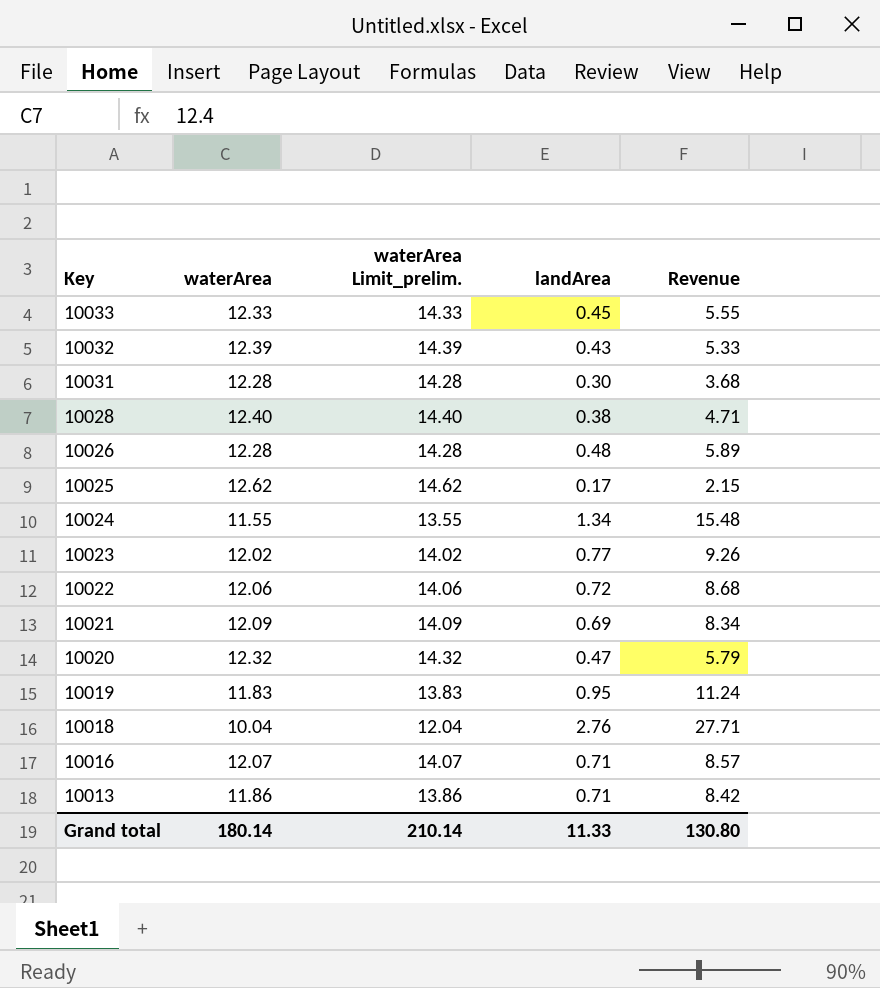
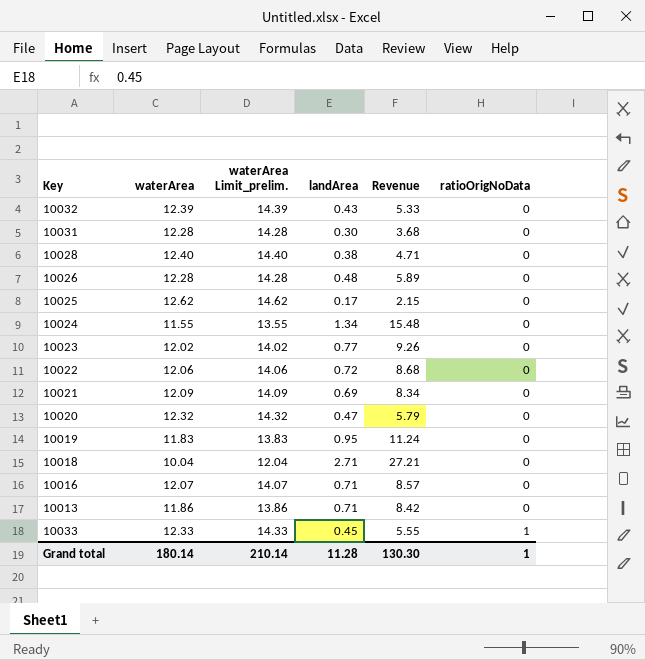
row order: Key descending -> ratioOrigNoData ascending
column ratioOrigNoData | position: none -> 6
10018 | landArea: 2.76 -> 2.71
10018 | Revenue: 27.71 -> 27.21
Grand total | landArea: 11.33 -> 11.28
Grand total | Revenue: 130.80 -> 130.30

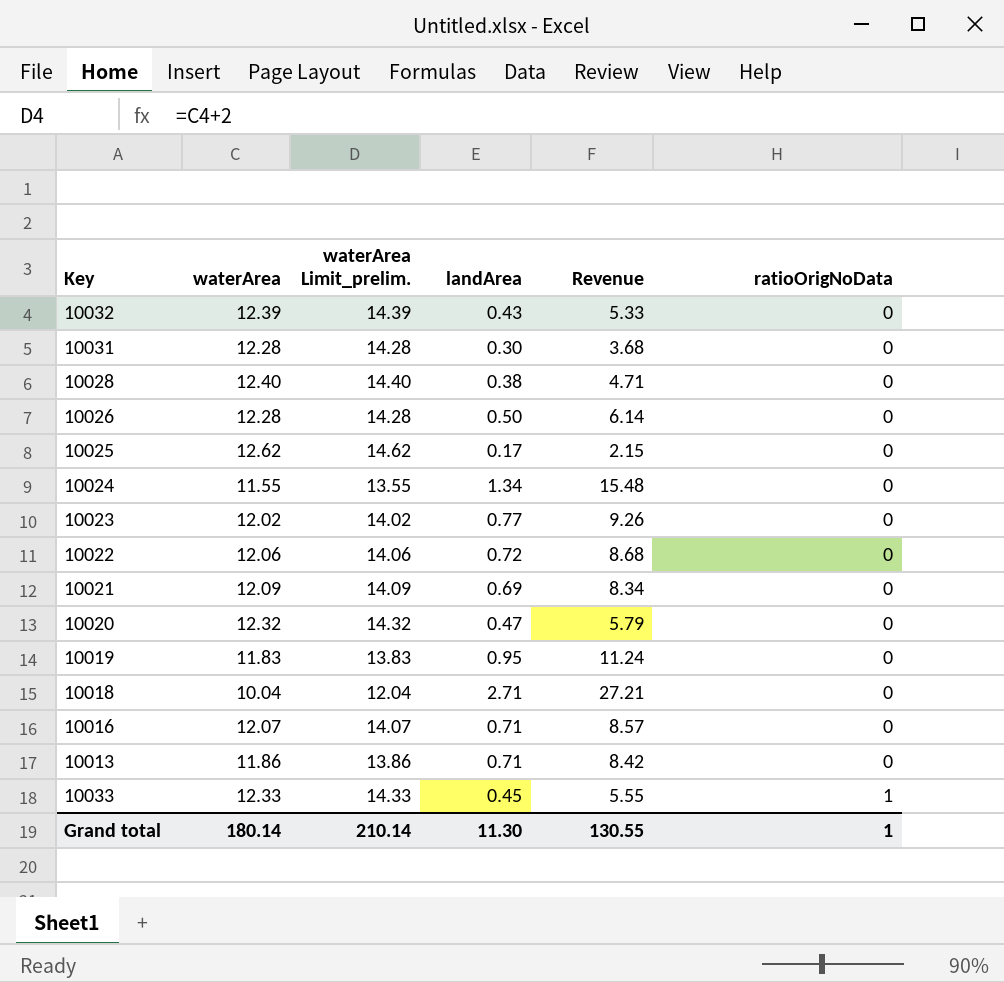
10026 | landArea: 0.48 -> 0.50
10026 | Revenue: 5.89 -> 6.14
Grand total | landArea: 11.28 -> 11.30
Grand total | Revenue: 130.30 -> 130.55

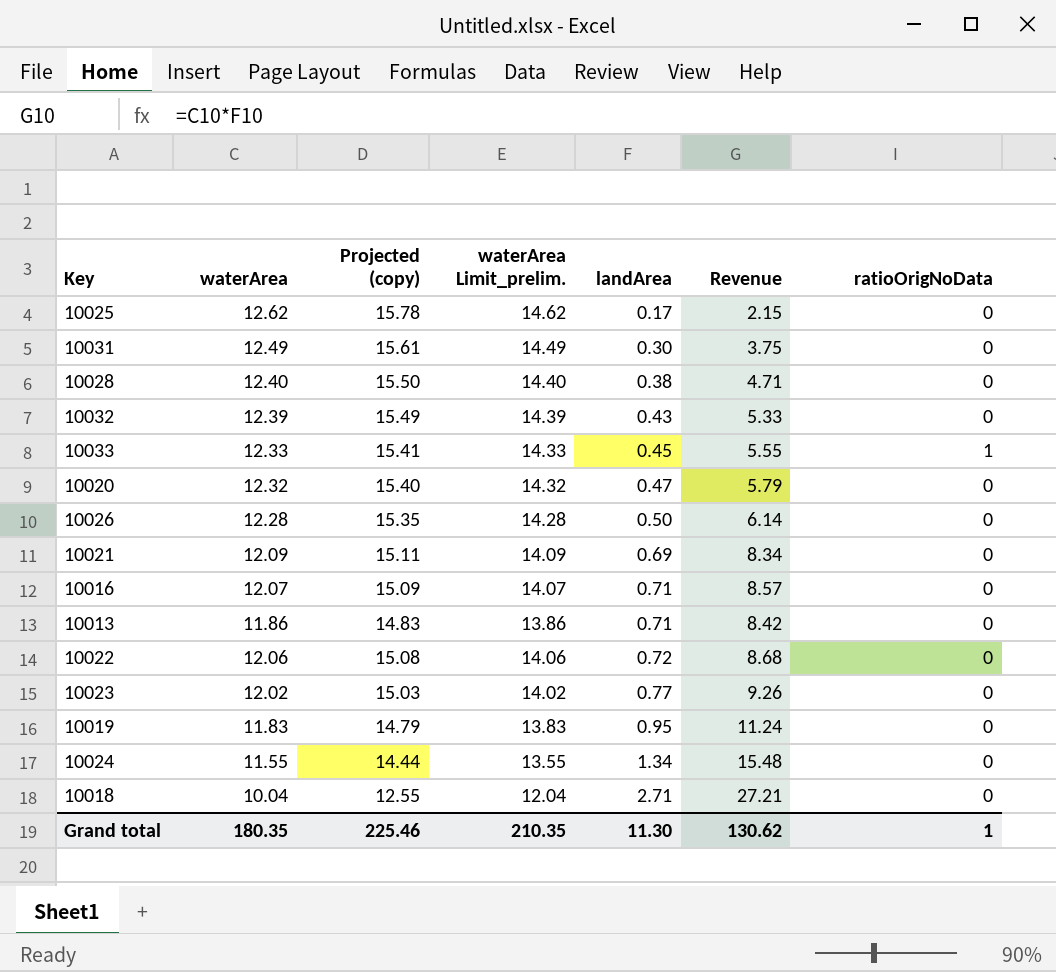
row order: ratioOrigNoData ascending -> landArea ascending
column Projected (copy) | formula: none -> [waterArea] * 1.25
10031 | waterArea: 12.28 -> 12.49
10031 | waterArea Limit_prelim.: 14.28 -> 14.49
10031 | Revenue: 3.68 -> 3.75
Grand total | waterArea: 180.14 -> 180.35
Grand total | waterArea Limit_prelim.: 210.14 -> 210.35
Grand total | Revenue: 130.55 -> 130.62

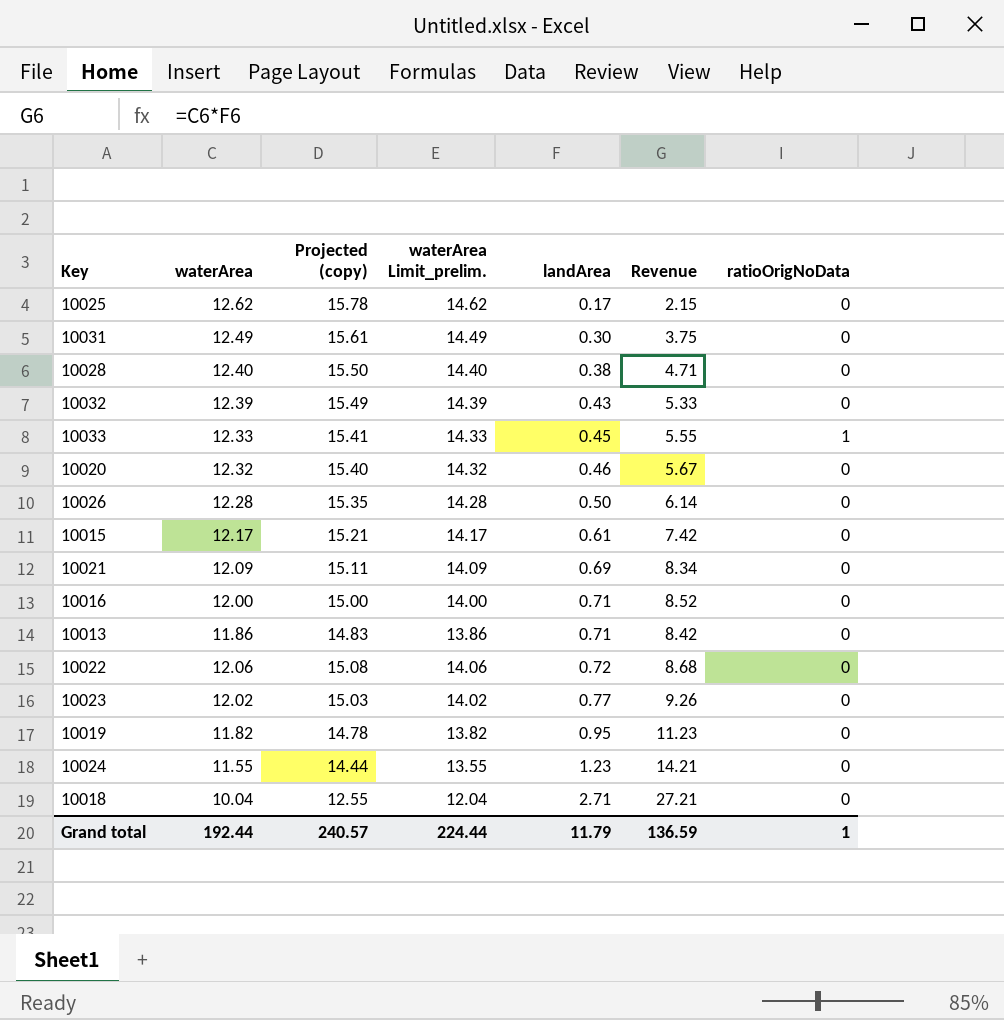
10020 | landArea: 0.47 -> 0.46
10020 | Revenue: 5.79 -> 5.67
row 10015: none -> 12.17 | 15.21 | 14.17 | 0.61 | 7.42 | 0
10016 | waterArea: 12.07 -> 12.00
10016 | Projected (copy): 15.09 -> 15.00
10016 | waterArea Limit_prelim.: 14.07 -> 14.00
10016 | Revenue: 8.57 -> 8.52
10019 | waterArea: 11.83 -> 11.82
10019 | Projected (copy): 14.79 -> 14.78
10019 | waterArea Limit_prelim.: 13.83 -> 13.82
10019 | Revenue: 11.24 -> 11.23
10024 | landArea: 1.34 -> 1.23
10024 | Revenue: 15.48 -> 14.21
Grand total | waterArea: 180.35 -> 192.44
Grand total | Projected (copy): 225.46 -> 240.57
Grand total | waterArea Limit_prelim.: 210.35 -> 224.44
Grand total | landArea: 11.30 -> 11.79
Grand total | Revenue: 130.62 -> 136.59

